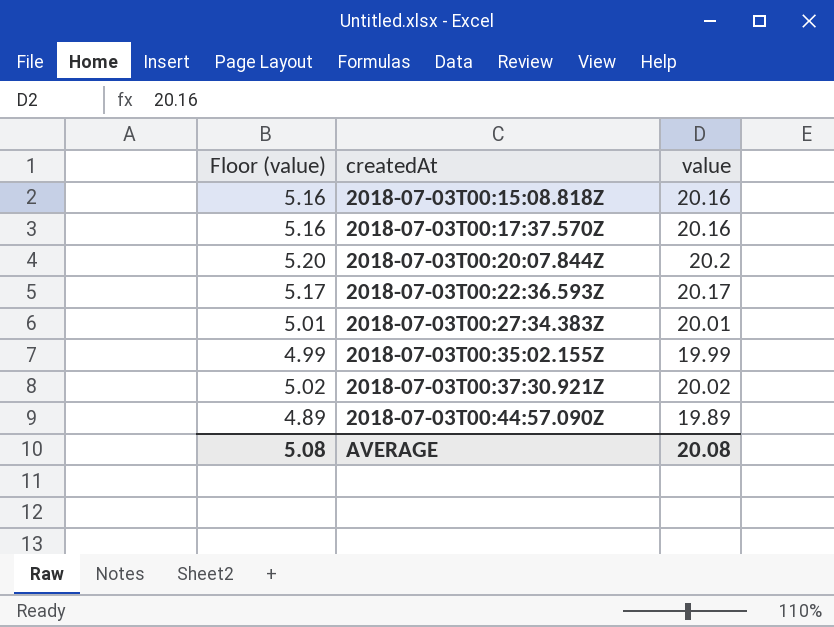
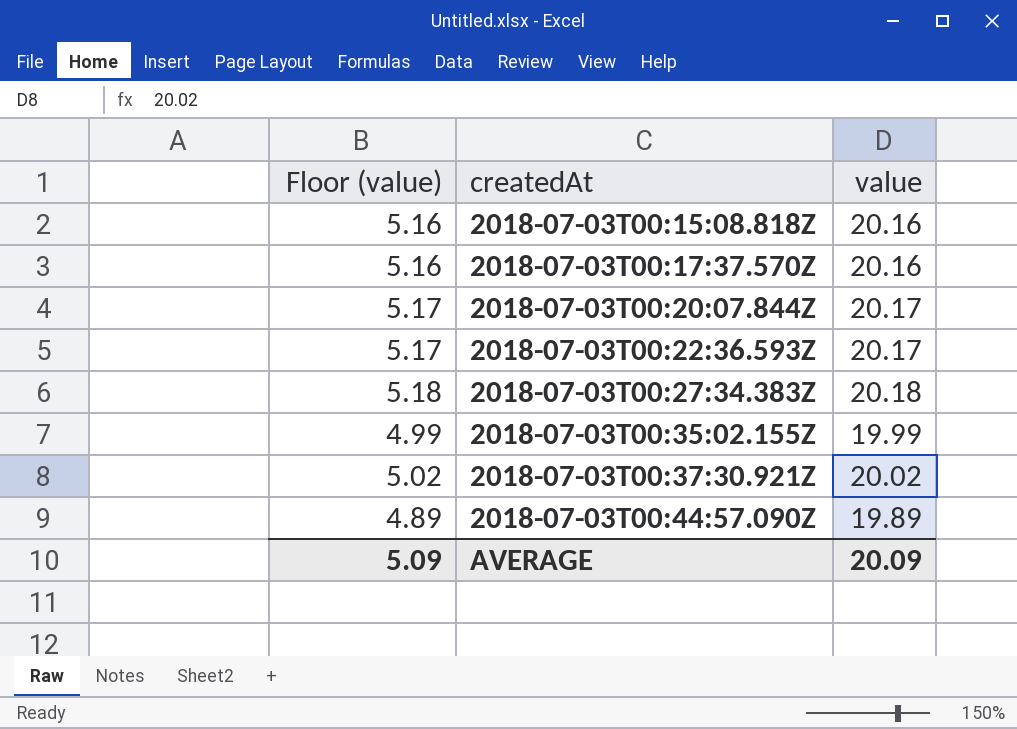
2018-07-03T00:20:07.844Z | Floor (value): 5.20 -> 5.17
2018-07-03T00:20:07.844Z | value: 20.2 -> 20.17
2018-07-03T00:27:34.383Z | Floor (value): 5.01 -> 5.18
2018-07-03T00:27:34.383Z | value: 20.01 -> 20.18
AVERAGE | Floor (value): 5.08 -> 5.09
AVERAGE | value: 20.08 -> 20.09

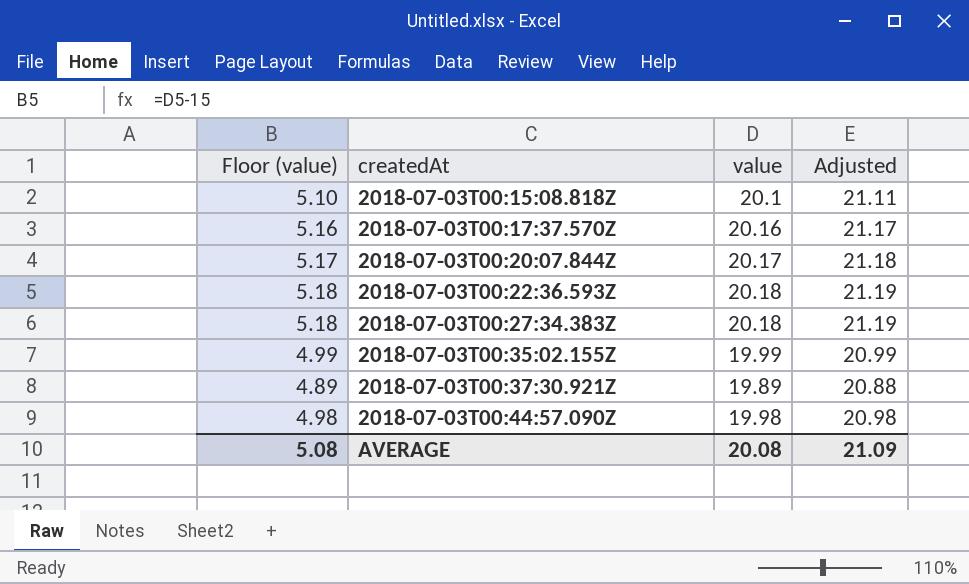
column Adjusted | formula: none -> [value] * 1.05
2018-07-03T00:15:08.818Z | Floor (value): 5.16 -> 5.10
2018-07-03T00:15:08.818Z | value: 20.16 -> 20.1
2018-07-03T00:22:36.593Z | Floor (value): 5.17 -> 5.18
2018-07-03T00:22:36.593Z | value: 20.17 -> 20.18
2018-07-03T00:37:30.921Z | Floor (value): 5.02 -> 4.89
2018-07-03T00:37:30.921Z | value: 20.02 -> 19.89
2018-07-03T00:44:57.090Z | Floor (value): 4.89 -> 4.98
2018-07-03T00:44:57.090Z | value: 19.89 -> 19.98
AVERAGE | Floor (value): 5.09 -> 5.08
AVERAGE | value: 20.09 -> 20.08

